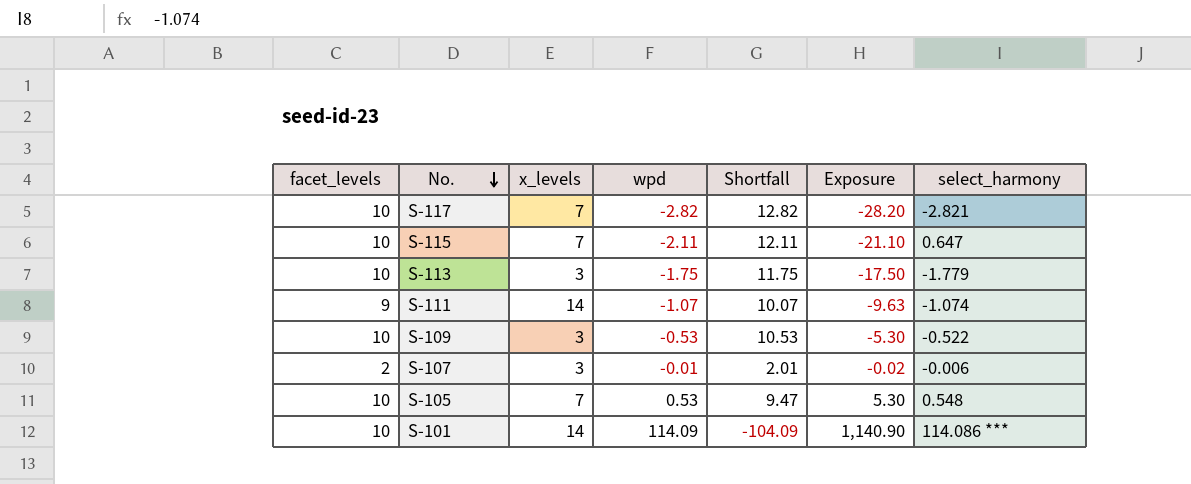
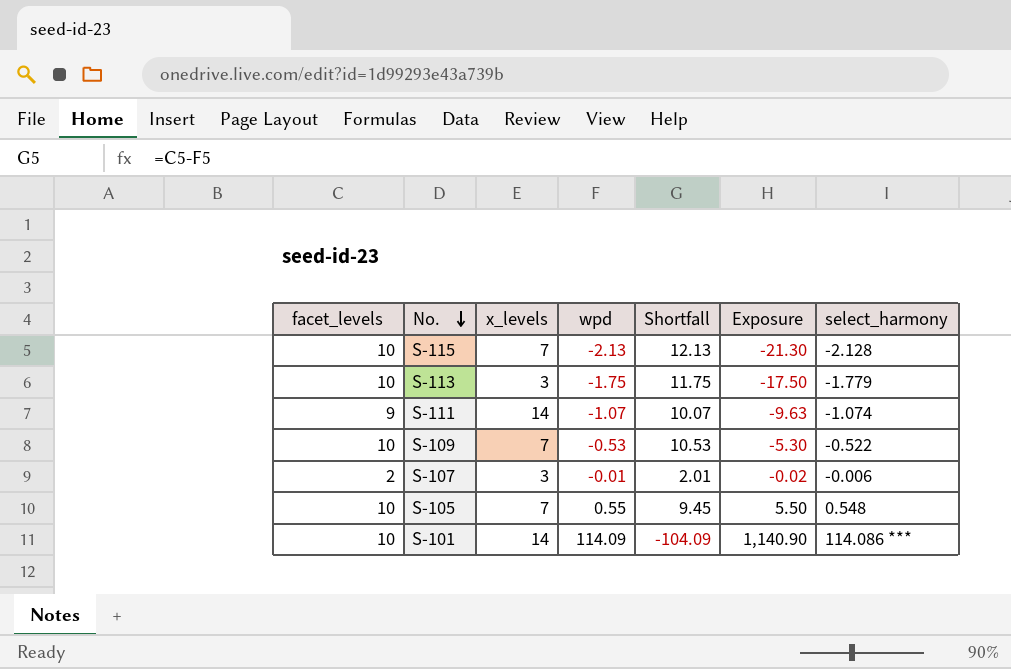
row S-117: 10 | 7 | -2.82 | 12.82 | -28.20 | -2.821 -> none
S-115 | wpd: -2.11 -> -2.13
S-115 | Shortfall: 12.11 -> 12.13
S-115 | Exposure: -21.10 -> -21.30
S-115 | select_harmony: 0.647 -> -2.128
S-109 | x_levels: 3 -> 7
S-105 | wpd: 0.53 -> 0.55
S-105 | Shortfall: 9.47 -> 9.45
S-105 | Exposure: 5.30 -> 5.50

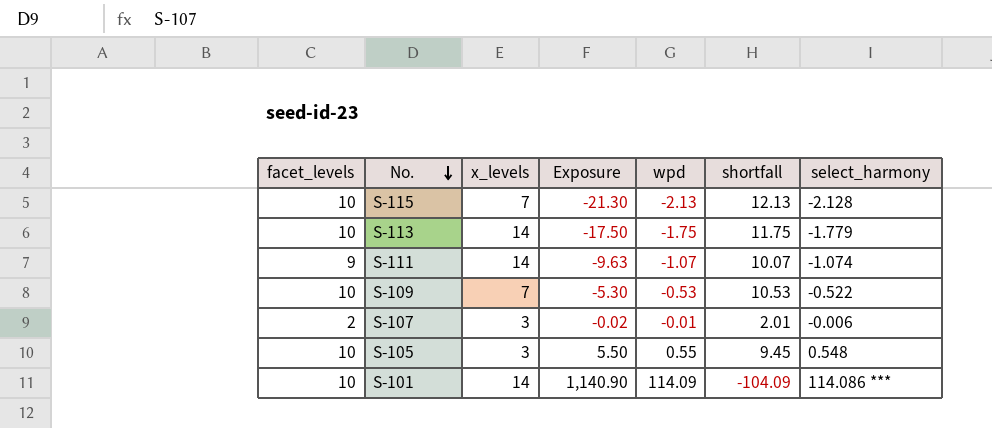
column Exposure | position: 6 -> 4
column name: Shortfall -> shortfall
S-113 | x_levels: 3 -> 14
S-105 | x_levels: 7 -> 3

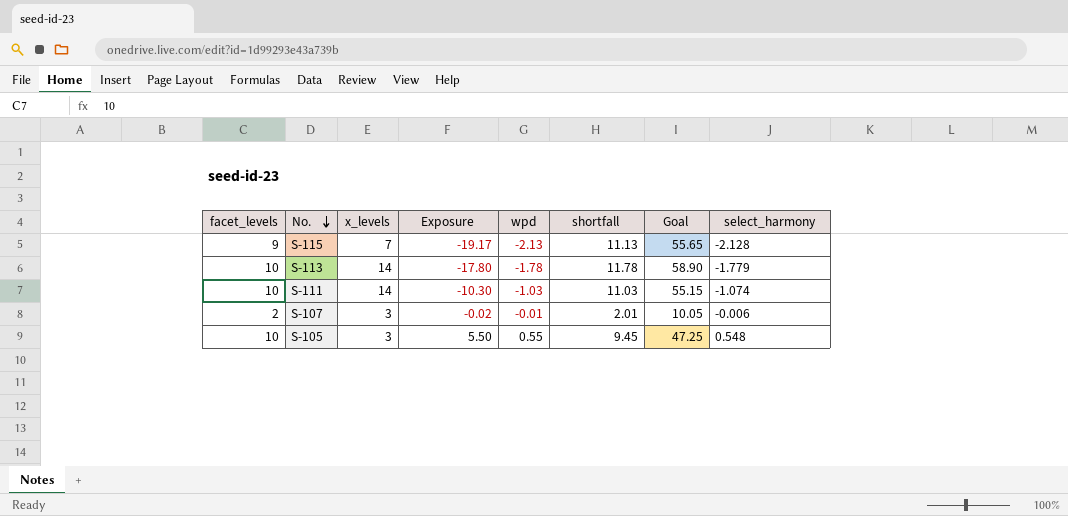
column Goal | formula: none -> [shortfall] * 5
row S-109: 10 | 7 | -5.30 | -0.53 | 10.53 | -0.522 -> none
row S-101: 10 | 14 | 1,140.90 | 114.09 | -104.09 | 114.086 *** -> none
S-115 | facet_levels: 10 -> 9
S-115 | Exposure: -21.30 -> -19.17
S-115 | shortfall: 12.13 -> 11.13
S-113 | Exposure: -17.50 -> -17.80
S-113 | wpd: -1.75 -> -1.78
S-113 | shortfall: 11.75 -> 11.78
S-111 | facet_levels: 9 -> 10
S-111 | Exposure: -9.63 -> -10.30
S-111 | wpd: -1.07 -> -1.03
S-111 | shortfall: 10.07 -> 11.03

